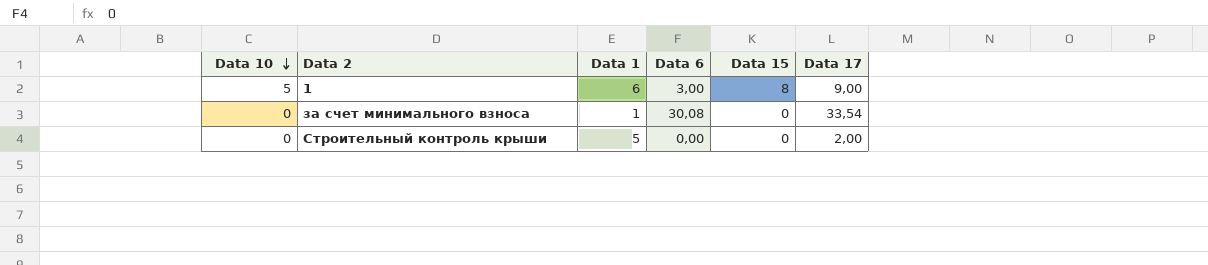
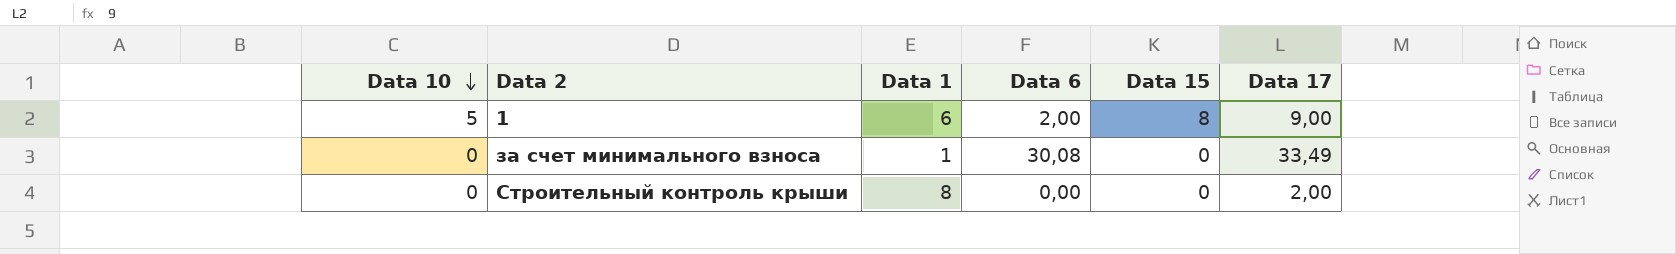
1 | Data 6: 3,00 -> 2,00
за счет минимального взноса | Data 17: 33,54 -> 33,49
Строительный контроль крыши | Data 1: 5 -> 8

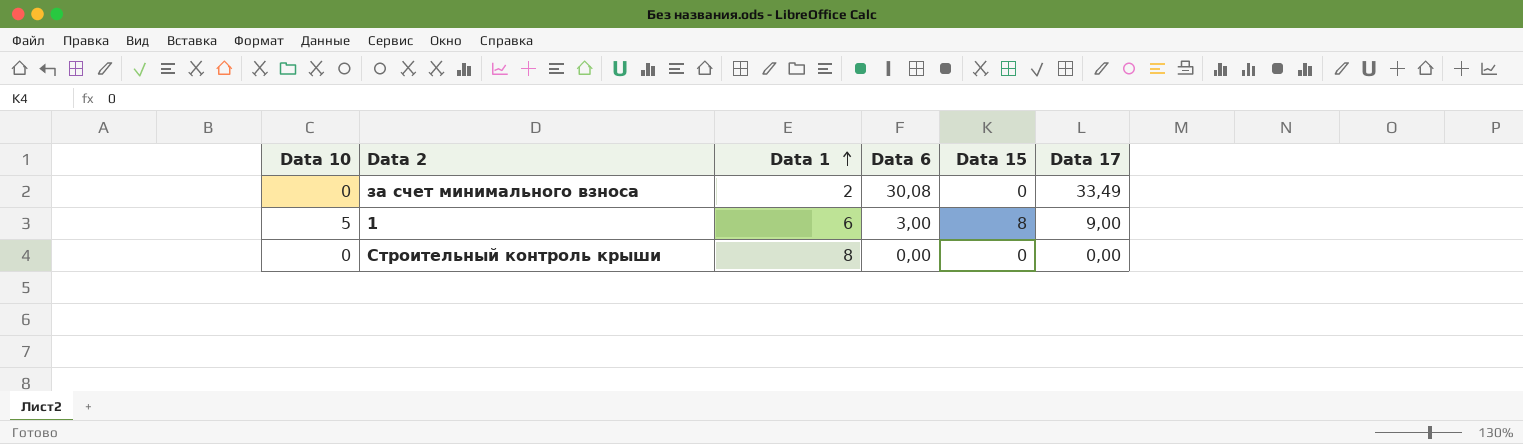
row order: Data 10 descending -> Data 1 ascending
за счет минимального взноса | Data 1: 1 -> 2
1 | Data 6: 2,00 -> 3,00
Строительный контроль крыши | Data 17: 2,00 -> 0,00

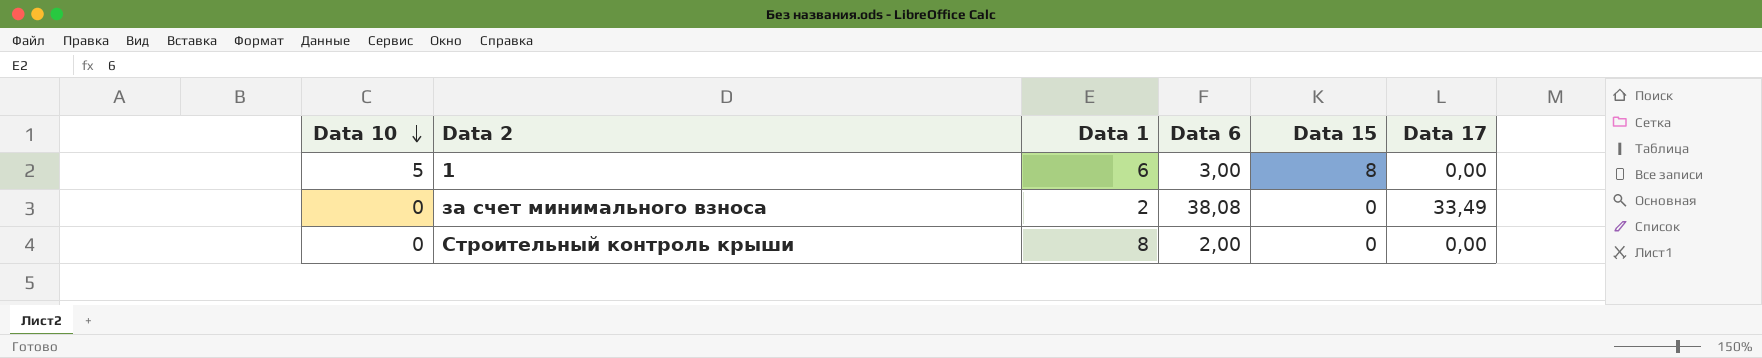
row order: Data 1 ascending -> Data 10 descending
1 | Data 17: 9,00 -> 0,00
за счет минимального взноса | Data 6: 30,08 -> 38,08
Строительный контроль крыши | Data 6: 0,00 -> 2,00

